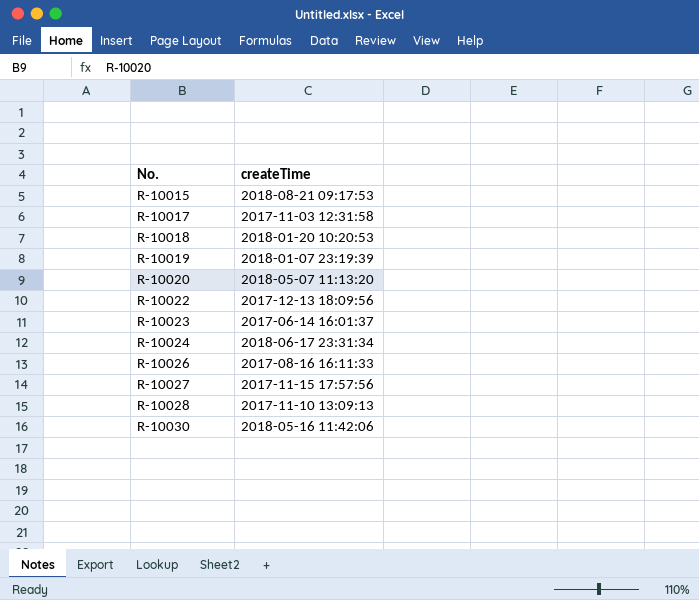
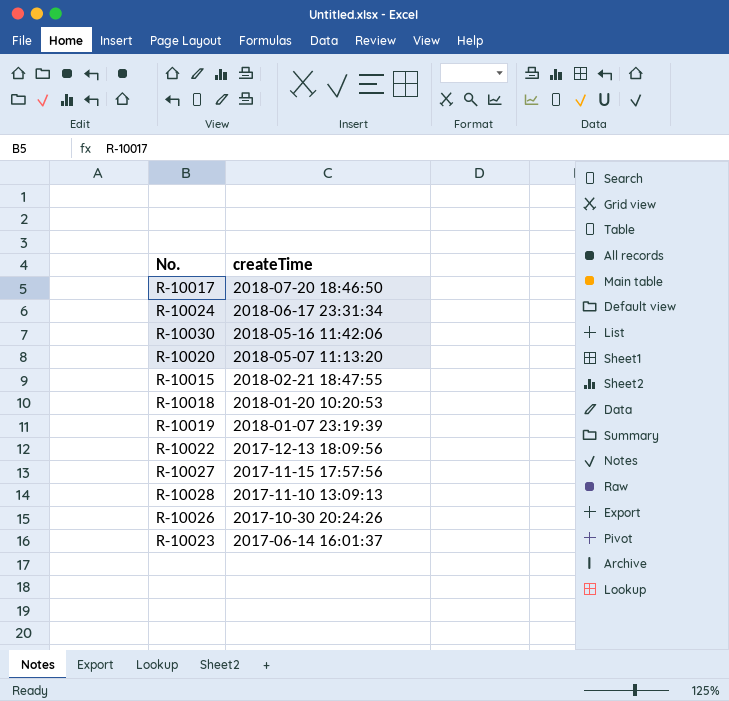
row order: No. ascending -> createTime descending
R-10017 | createTime: 2017-11-03 12:31:58 -> 2018-07-20 18:46:50
R-10015 | createTime: 2018-08-21 09:17:53 -> 2018-02-21 18:47:55
R-10026 | createTime: 2017-08-16 16:11:33 -> 2017-10-30 20:24:26

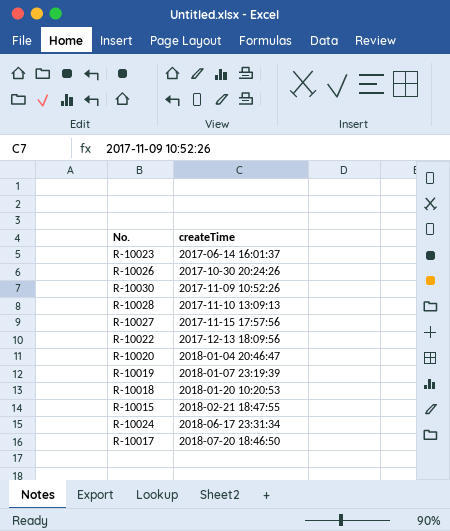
row order: createTime descending -> createTime ascending
R-10030 | createTime: 2018-05-16 11:42:06 -> 2017-11-09 10:52:26
R-10020 | createTime: 2018-05-07 11:13:20 -> 2018-01-04 20:46:47

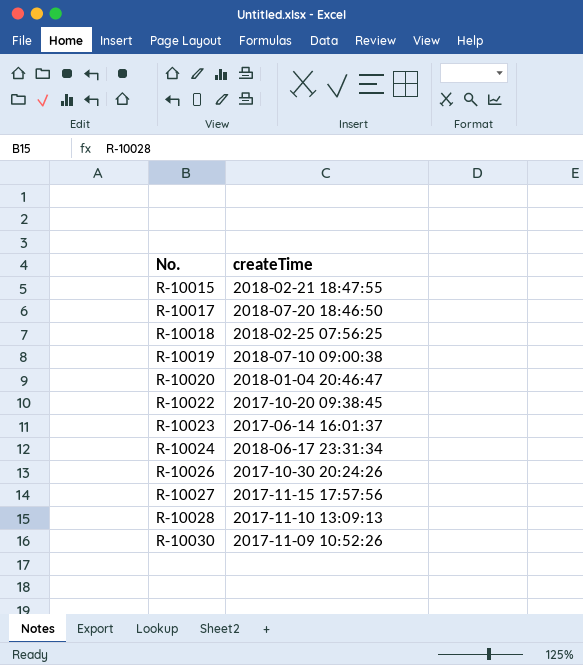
row order: createTime ascending -> No. ascending
R-10018 | createTime: 2018-01-20 10:20:53 -> 2018-02-25 07:56:25
R-10019 | createTime: 2018-01-07 23:19:39 -> 2018-07-10 09:00:38
R-10022 | createTime: 2017-12-13 18:09:56 -> 2017-10-20 09:38:45

